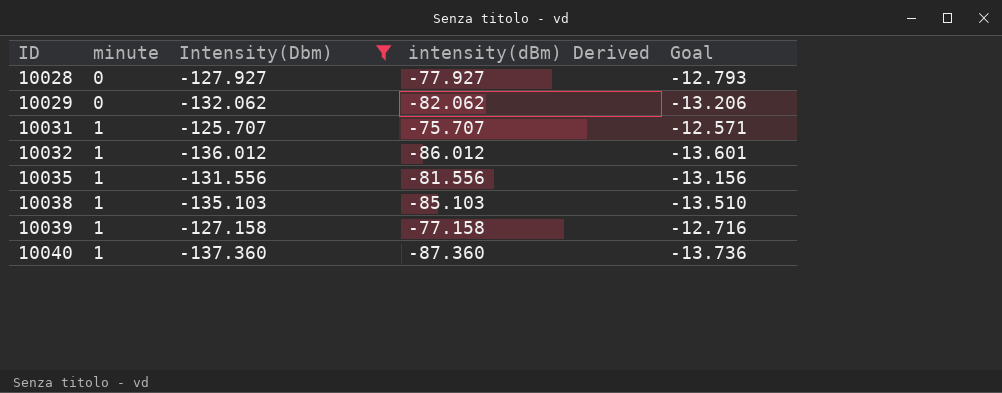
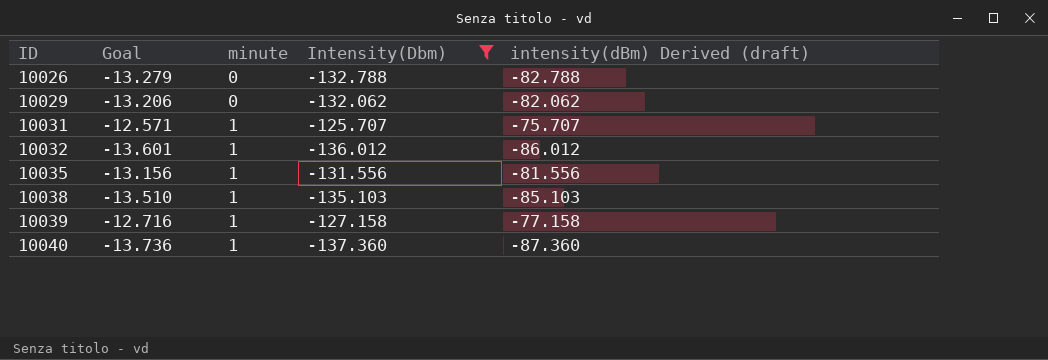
column Goal | position: 5 -> 2
column name: intensity(dBm) Derived -> intensity(dBm) Derived (draft)
row 10028: 0 | -127.927 | -77.927 | -12.793 -> none
row 10026: none -> -13.279 | 0 | -132.788 | -82.788

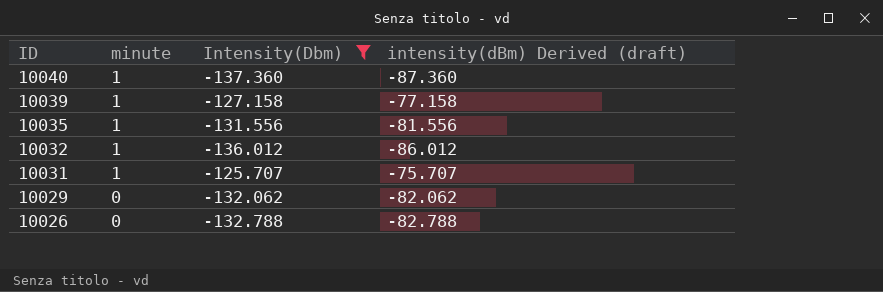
row order: ID ascending -> ID descending
column Goal | formula: [Intensity(Dbm)] * 0.1 -> none
row 10038: -13.510 | 1 | -135.103 | -85.103 -> none

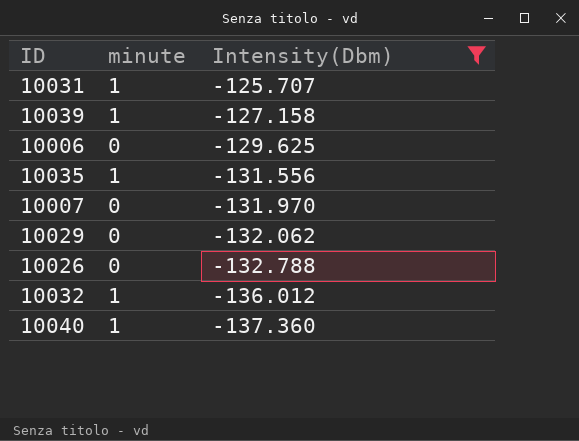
row order: ID descending -> Intensity(Dbm) descending
column intensity(dBm) Derived (draft) | formula: [Intensity(Dbm)] + 50 -> none
row 10006: none -> 0 | -129.625
row 10007: none -> 0 | -131.970

